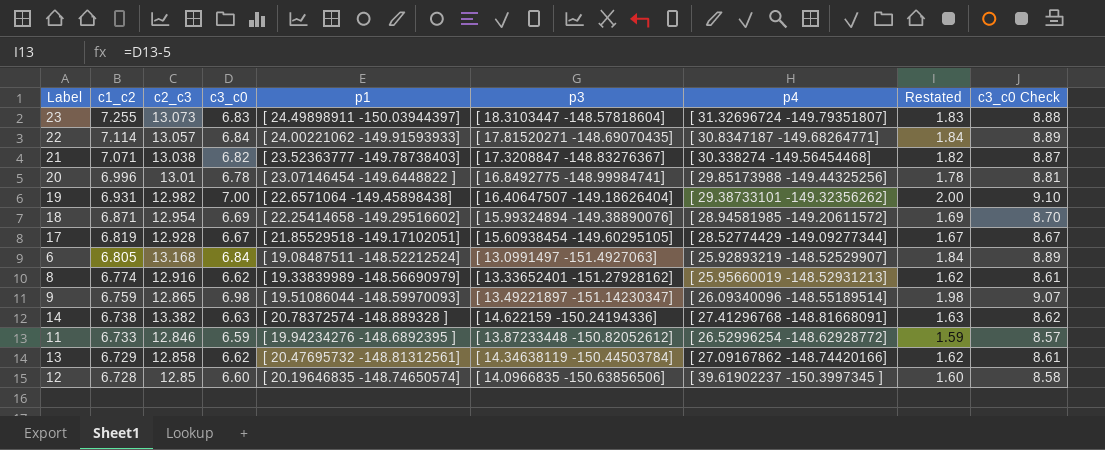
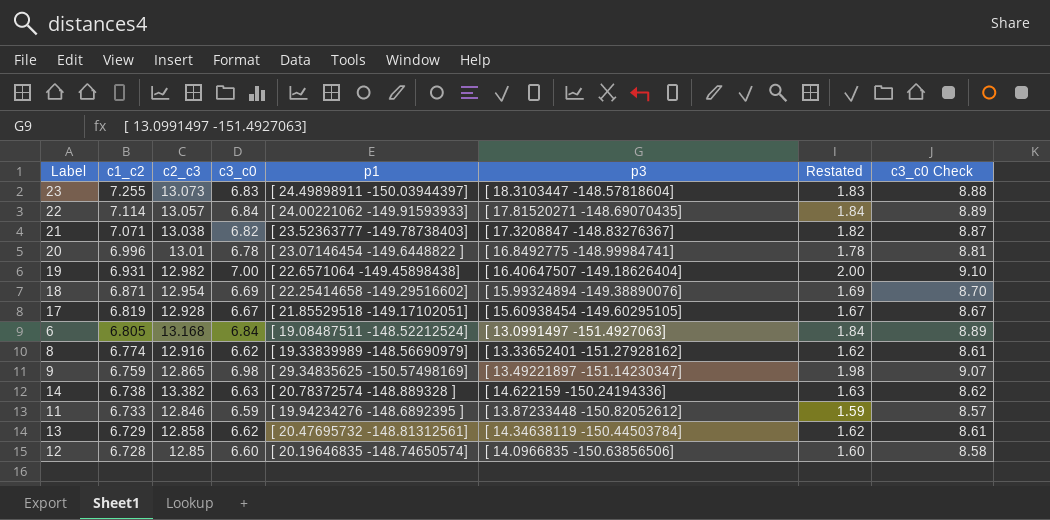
column p4 | position: 7 -> none
9 | p1: [ 19.51086044 -148.59970093] -> [ 29.34835625 -150.57498169]

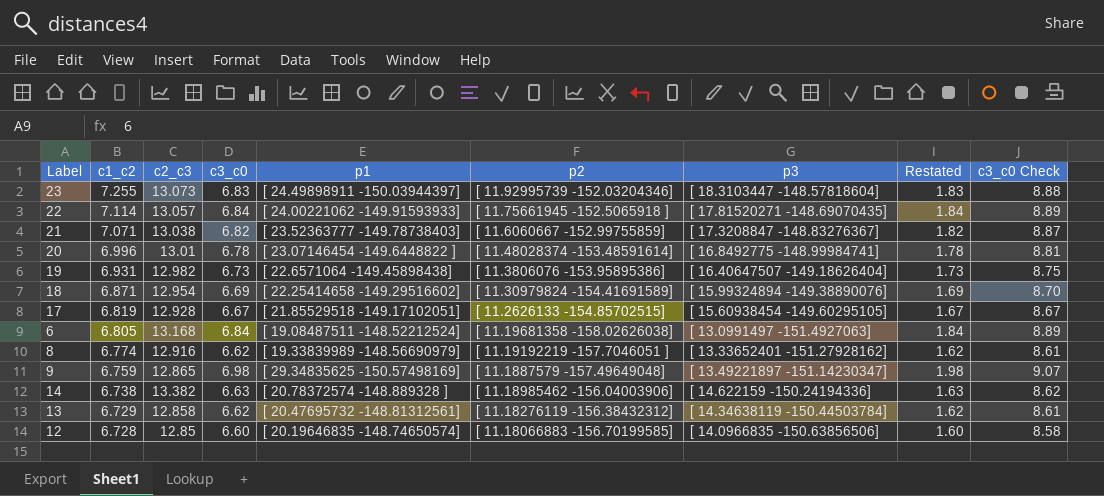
column p2 | position: none -> 6
row 11: 6.733 | 12.846 | 6.59 | [ 19.94234276 -148.6892395 ] | [ 13.87233448 -150.82052612] | 1.59 | 8.57 -> none
19 | c3_c0: 7.00 -> 6.73
19 | Restated: 2.00 -> 1.73
19 | c3_c0 Check: 9.10 -> 8.75

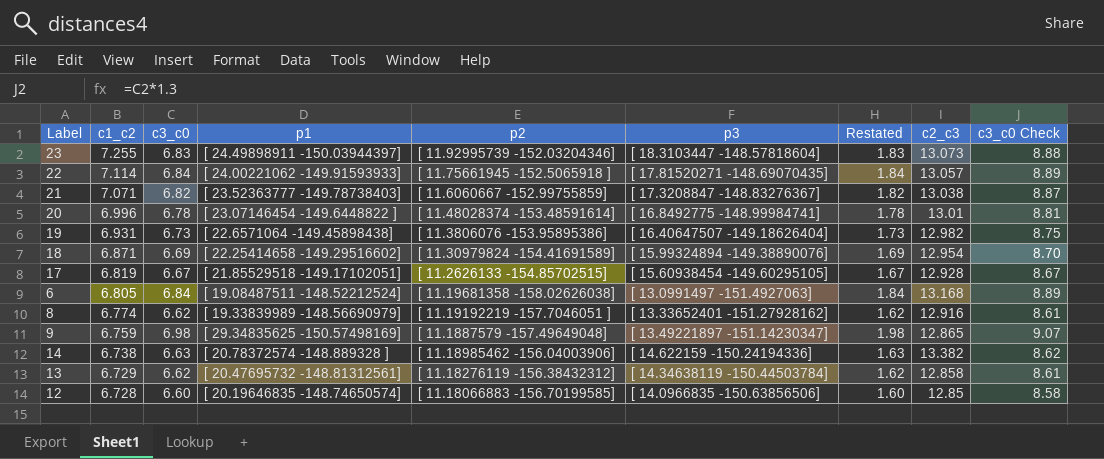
column c2_c3 | position: 3 -> 8

